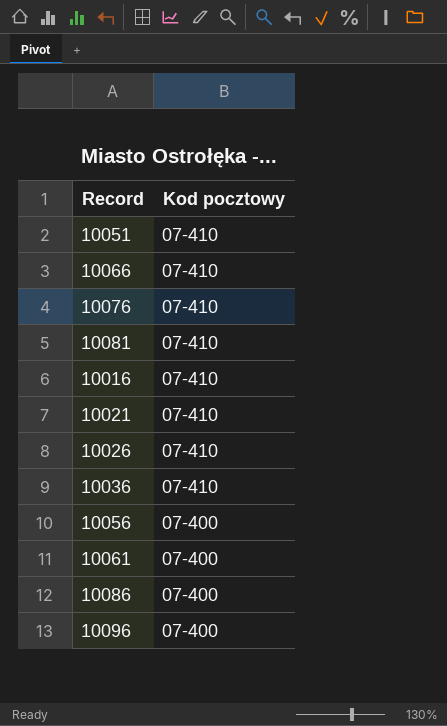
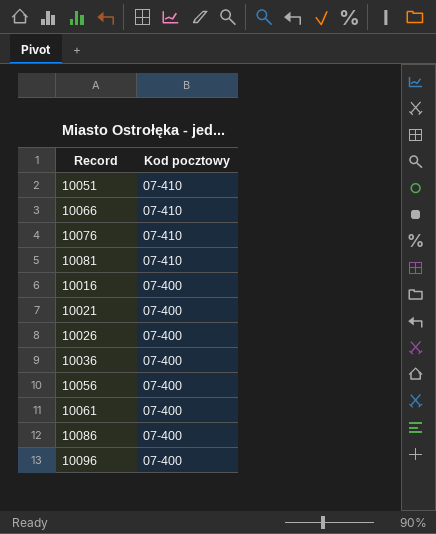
10016 | Kod pocztowy: 07-410 -> 07-400
10021 | Kod pocztowy: 07-410 -> 07-400
10026 | Kod pocztowy: 07-410 -> 07-400
10036 | Kod pocztowy: 07-410 -> 07-400

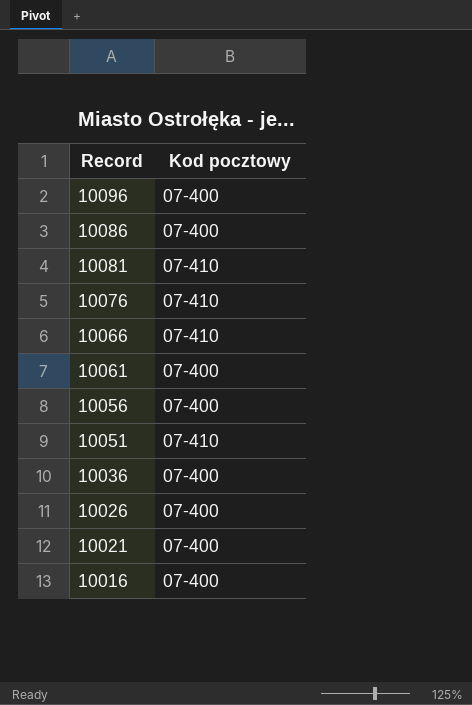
row order: Kod pocztowy descending -> Record descending

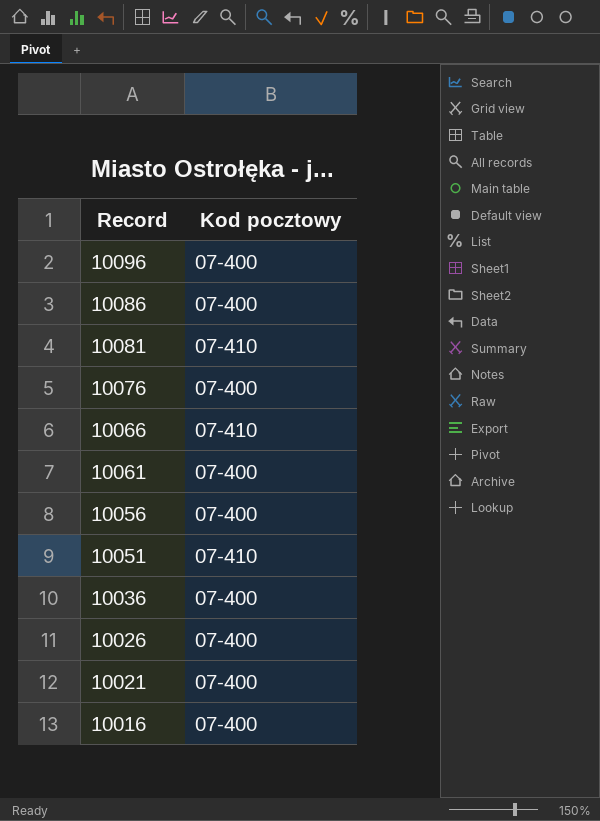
10076 | Kod pocztowy: 07-410 -> 07-400

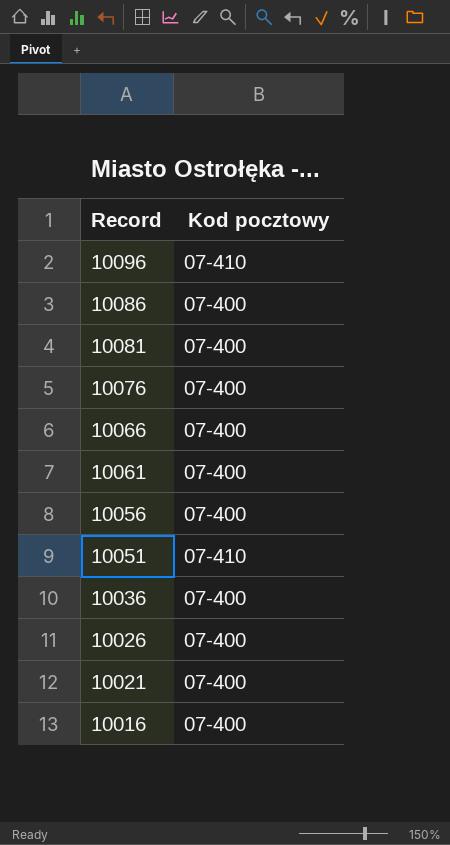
10096 | Kod pocztowy: 07-400 -> 07-410
10081 | Kod pocztowy: 07-410 -> 07-400
10066 | Kod pocztowy: 07-410 -> 07-400

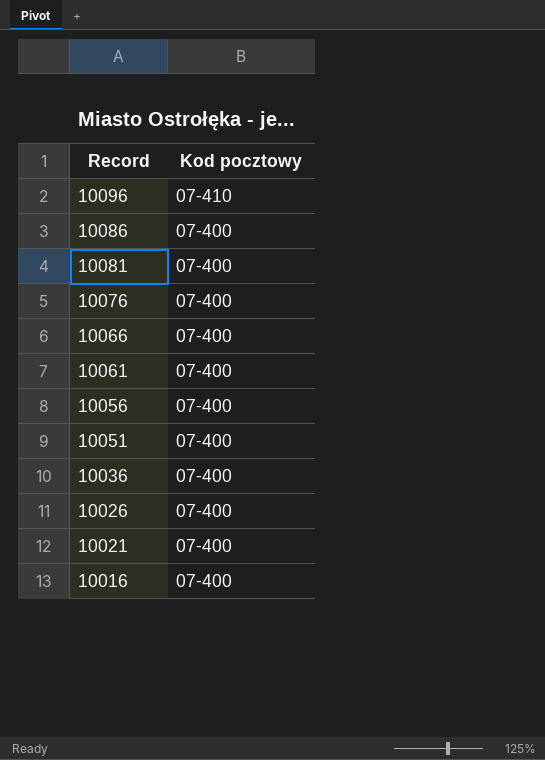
10051 | Kod pocztowy: 07-410 -> 07-400

